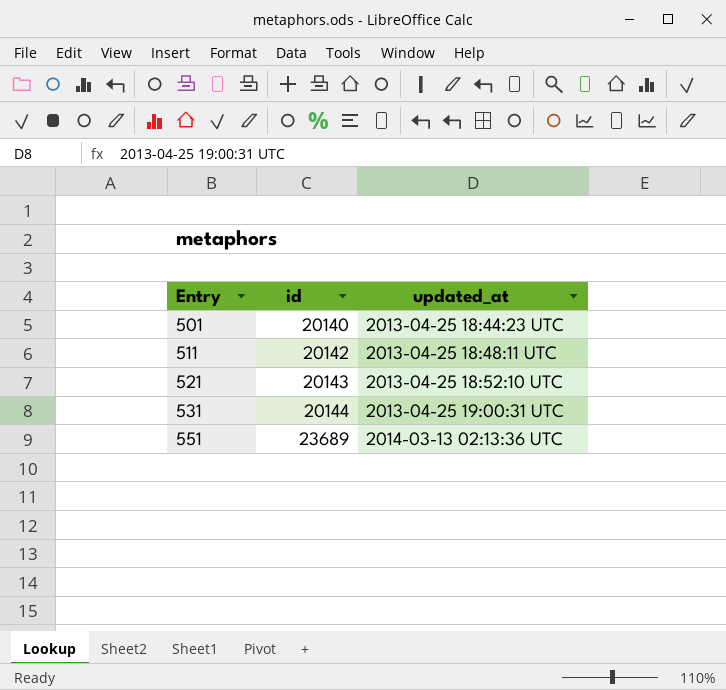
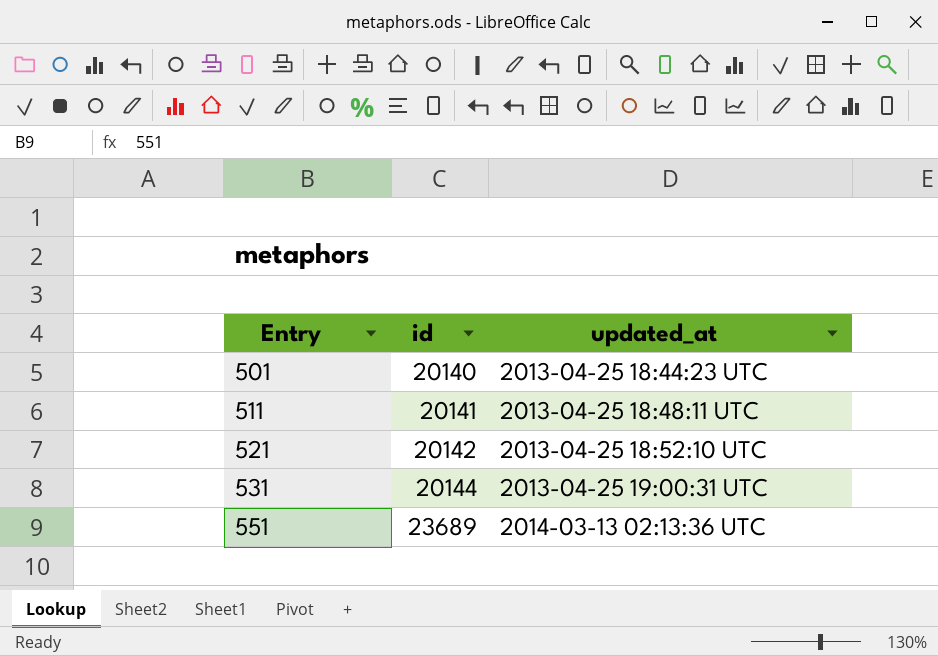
511 | id: 20142 -> 20141
521 | id: 20143 -> 20142

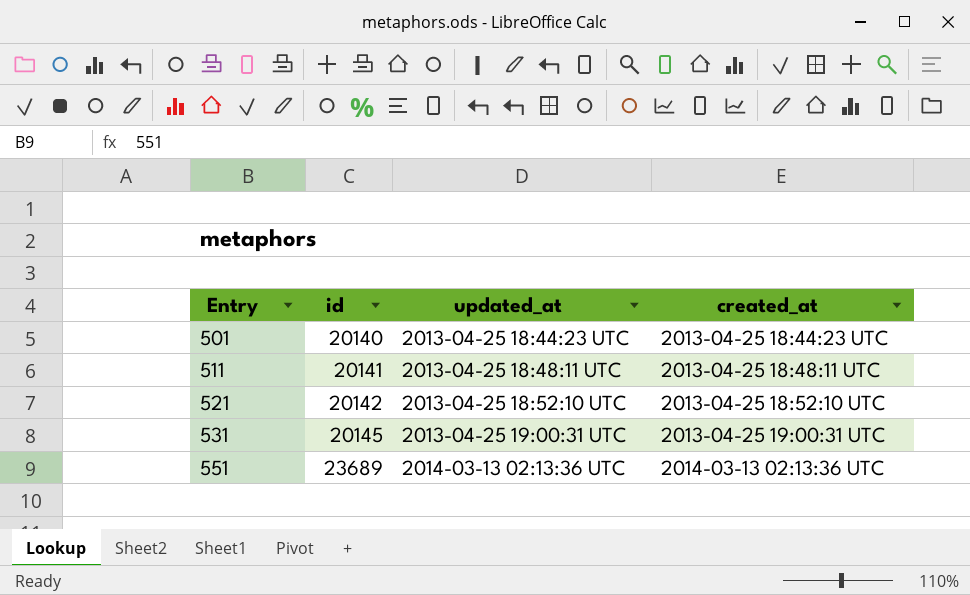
column created_at | position: none -> 4
531 | id: 20144 -> 20145

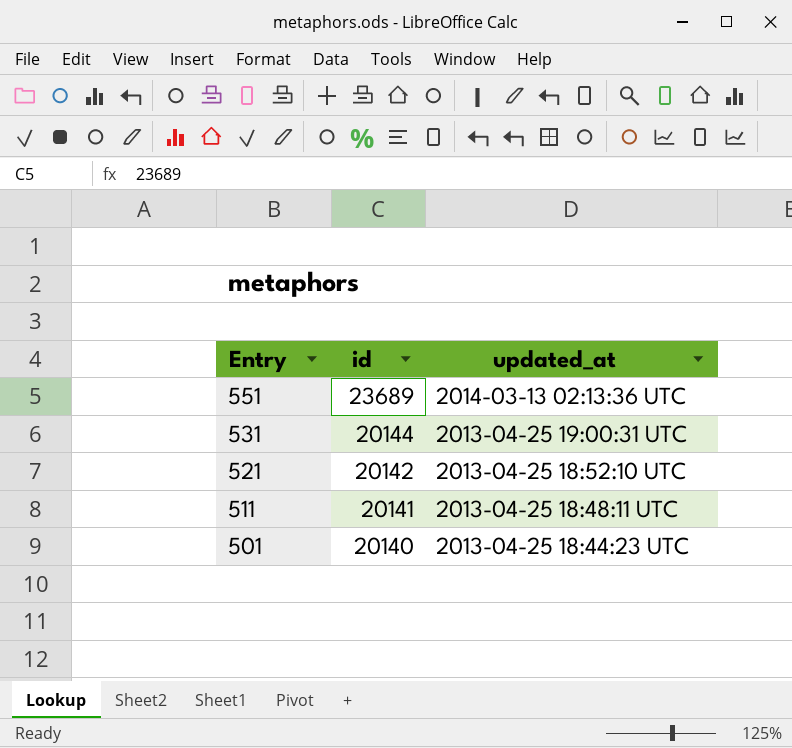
row order: Entry ascending -> Entry descending
column created_at | position: 4 -> none
531 | id: 20145 -> 20144

